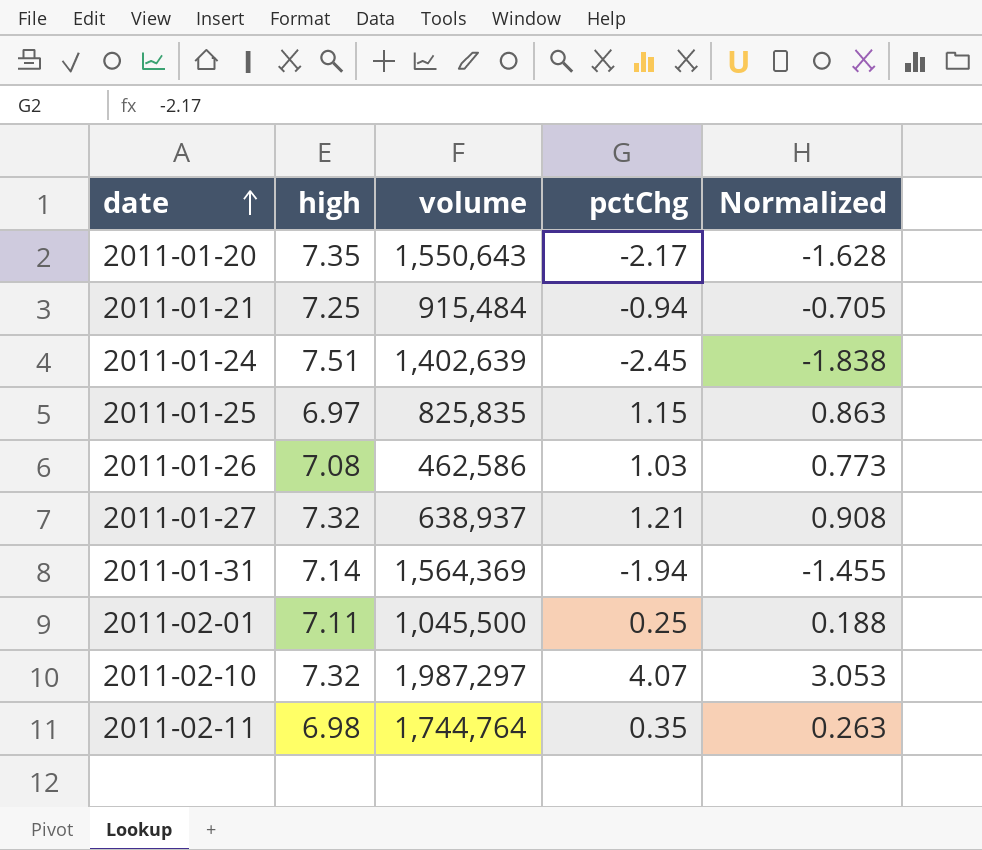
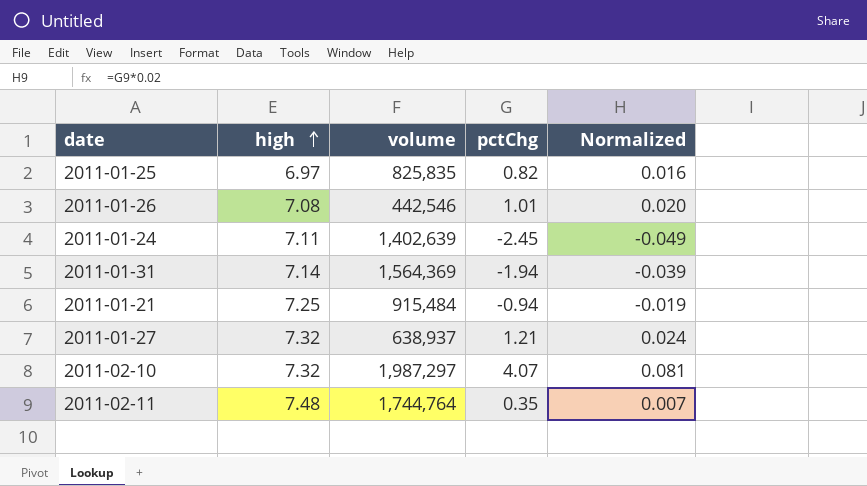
row order: date ascending -> high ascending
column Normalized | formula: [pctChg] * 0.75 -> [pctChg] * 0.02
row 2011-01-20: 7.35 | 1,550,643 | -2.17 | -1.628 -> none
row 2011-02-01: 7.11 | 1,045,500 | 0.25 | 0.188 -> none
2011-01-25 | pctChg: 1.15 -> 0.82
2011-01-26 | volume: 462,586 -> 442,546
2011-01-26 | pctChg: 1.03 -> 1.01
2011-01-24 | high: 7.51 -> 7.11
2011-02-11 | high: 6.98 -> 7.48

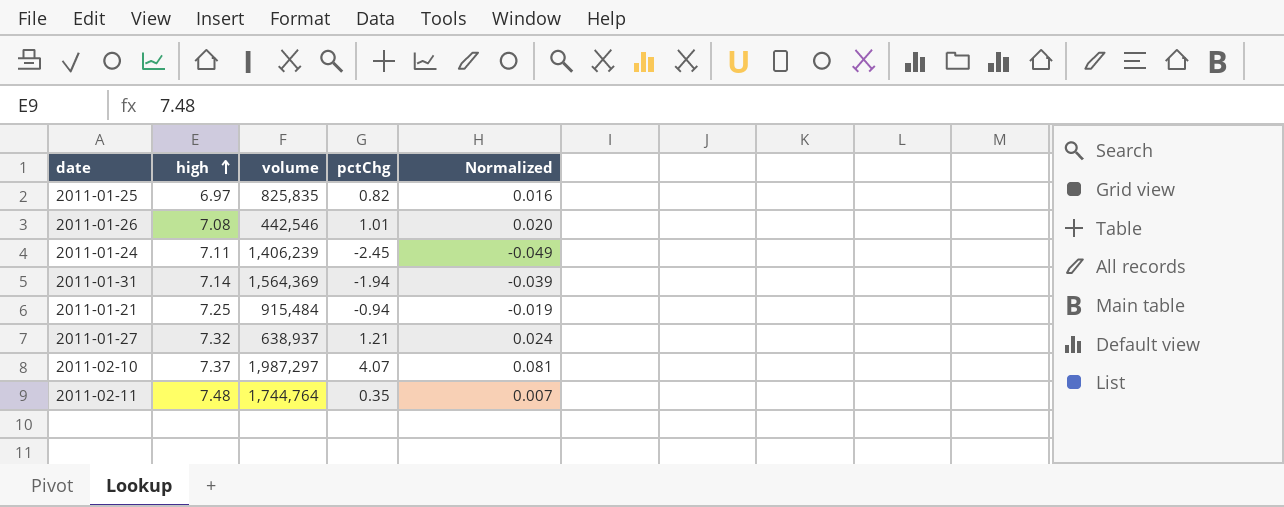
2011-01-24 | volume: 1,402,639 -> 1,406,239
2011-02-10 | high: 7.32 -> 7.37

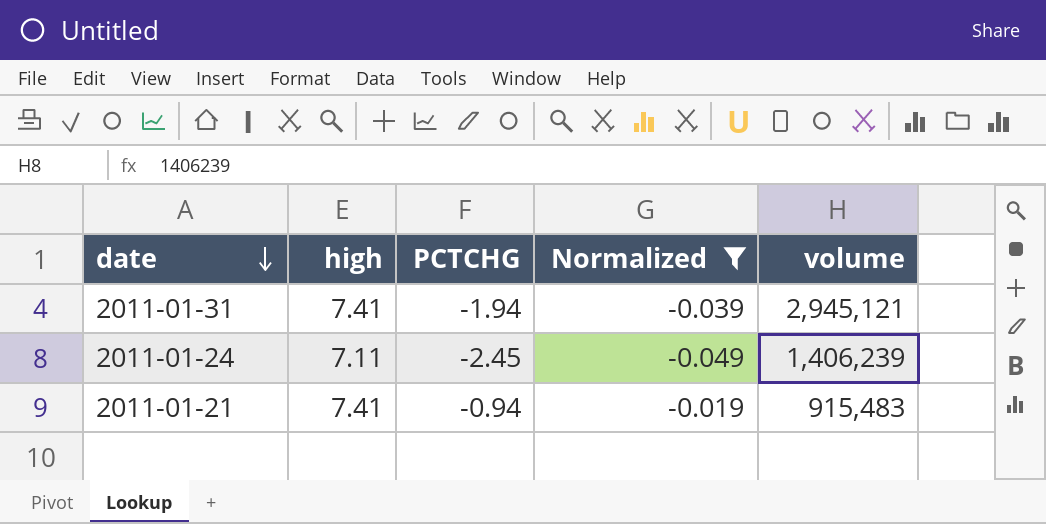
filter: none -> Normalized <= -0.019
row order: high ascending -> date descending
column name: pctChg -> PCTCHG
column volume | position: 3 -> 5
2011-01-31 | high: 7.14 -> 7.41
2011-01-31 | volume: 1,564,369 -> 2,945,121
2011-01-21 | high: 7.25 -> 7.41
2011-01-21 | volume: 915,484 -> 915,483

